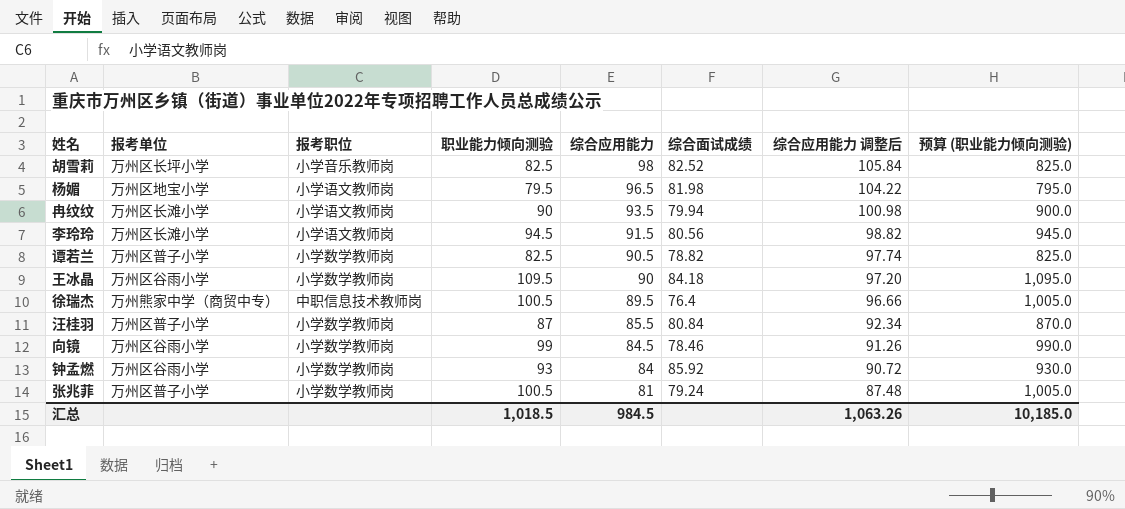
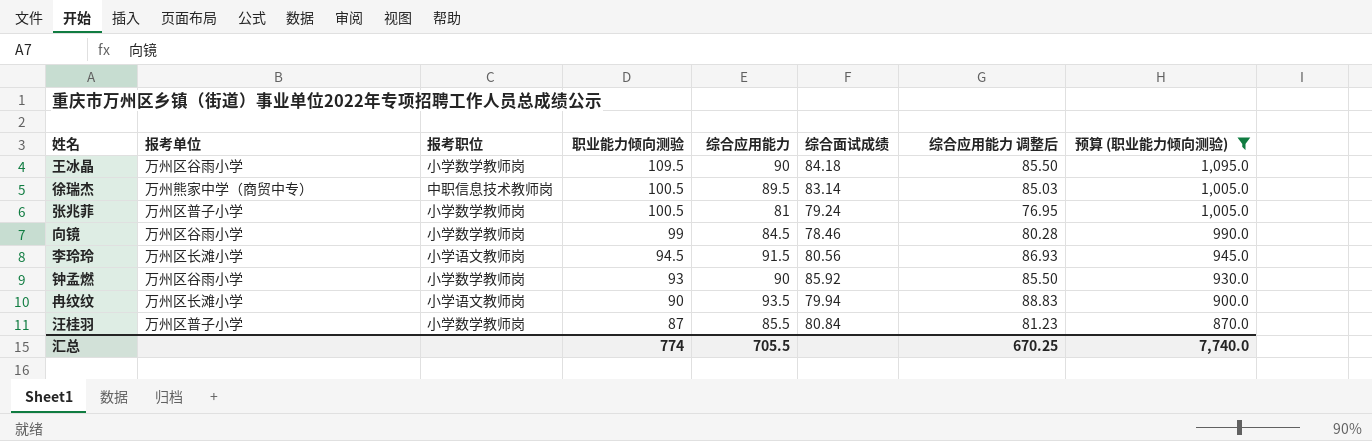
filter: none -> 预算 (职业能力倾向测验) >= 870.0
row order: 综合应用能力 descending -> 职业能力倾向测验 descending
column 综合应用能力 调整后 | formula: [综合应用能力] * 1.08 -> [综合应用能力] * 0.95
徐瑞杰 | 综合面试成绩: 76.4 -> 83.14
钟孟燃 | 综合应用能力: 84 -> 90
汇总 | 职业能力倾向测验: 1,018.5 -> 774
汇总 | 综合应用能力: 984.5 -> 705.5
汇总 | 综合应用能力 调整后: 1,063.26 -> 670.25
汇总 | 预算 (职业能力倾向测验): 10,185.0 -> 7,740.0

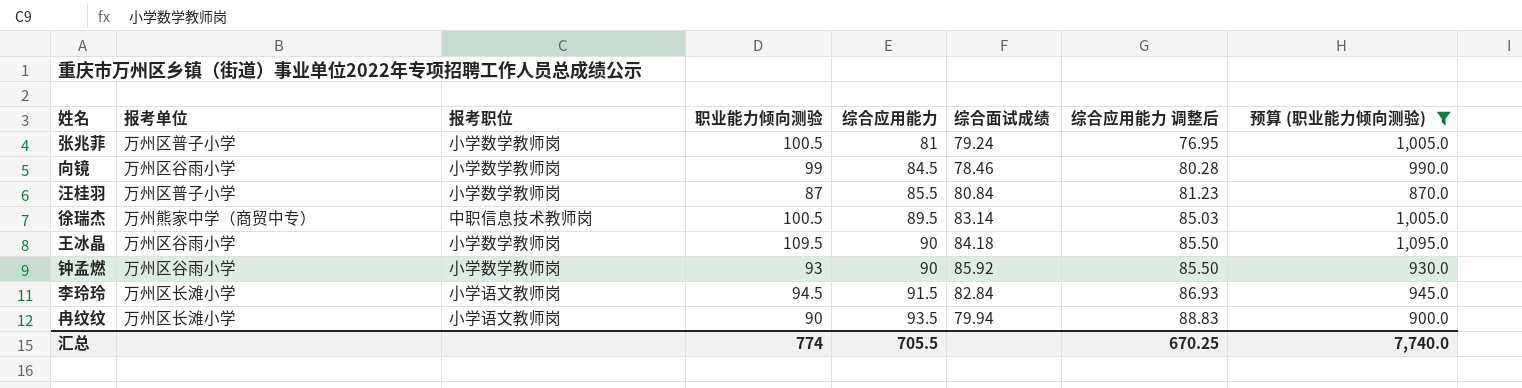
row order: 职业能力倾向测验 descending -> 综合应用能力 ascending
李玲玲 | 综合面试成绩: 80.56 -> 82.84

